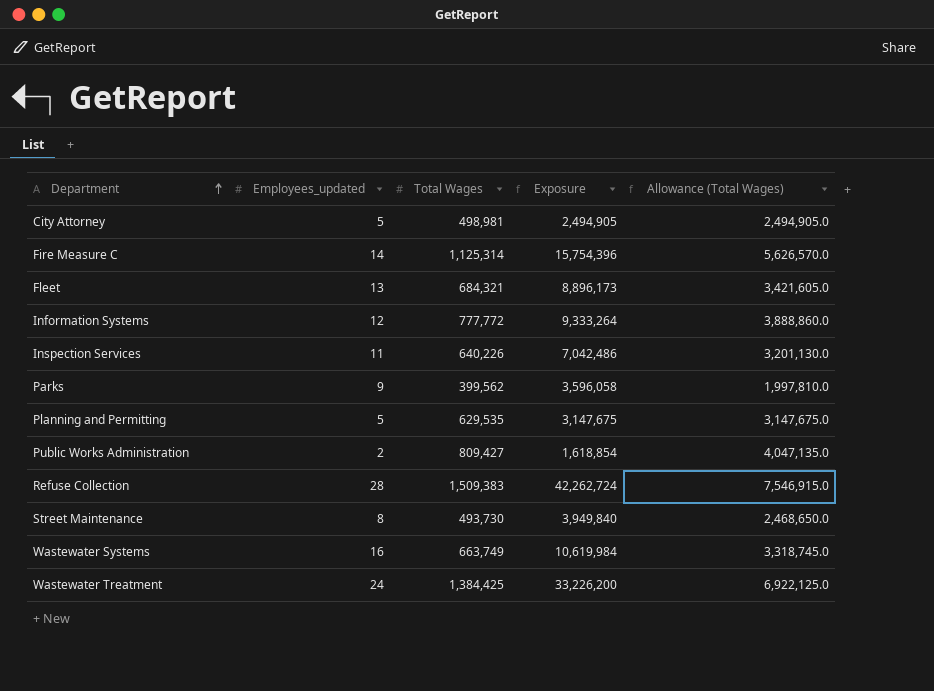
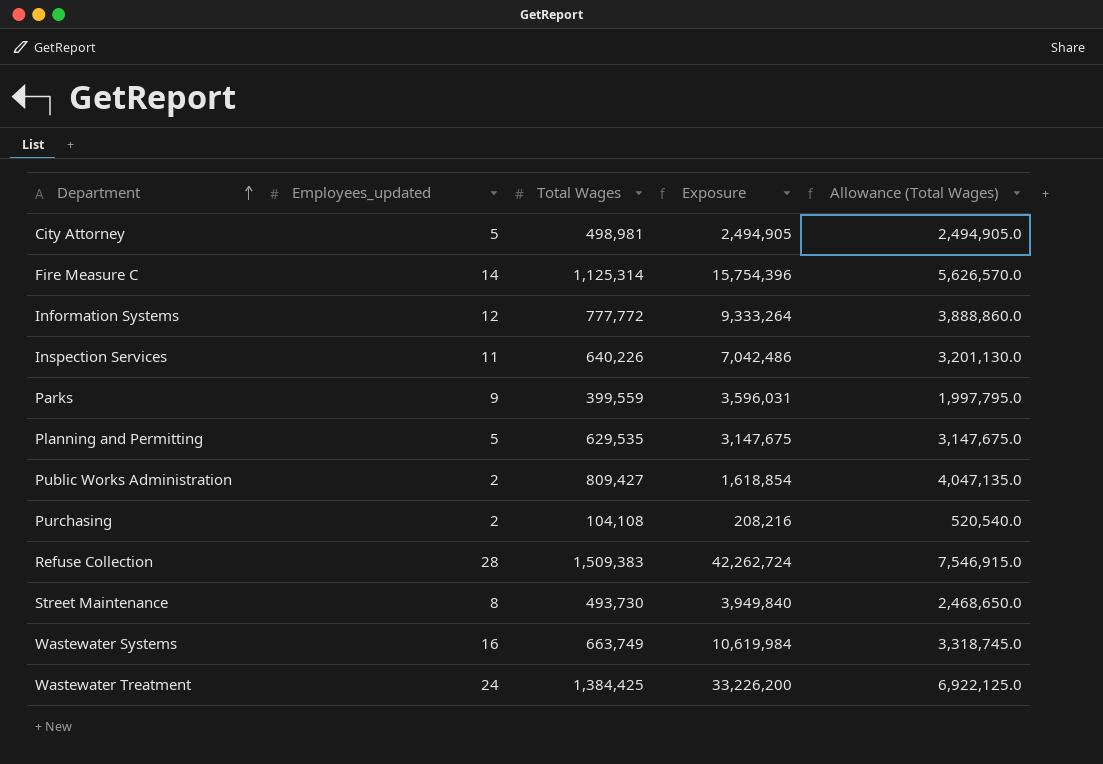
row Fleet: 13 | 684,321 | 8,896,173 | 3,421,605.0 -> none
Parks | Total Wages: 399,562 -> 399,559
Parks | Exposure: 3,596,058 -> 3,596,031
Parks | Allowance (Total Wages): 1,997,810.0 -> 1,997,795.0
row Purchasing: none -> 2 | 104,108 | 208,216 | 520,540.0

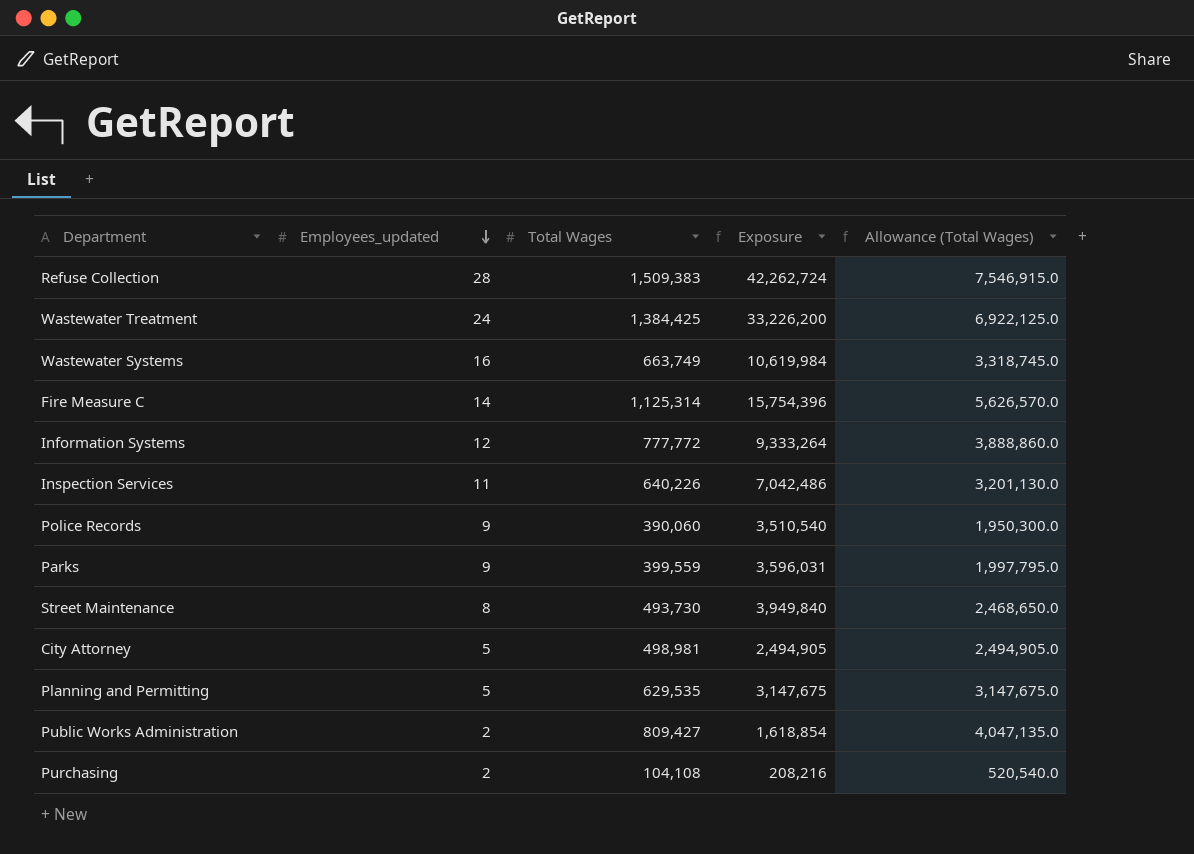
row order: Department ascending -> Employees_updated descending
row Police Records: none -> 9 | 390,060 | 3,510,540 | 1,950,300.0

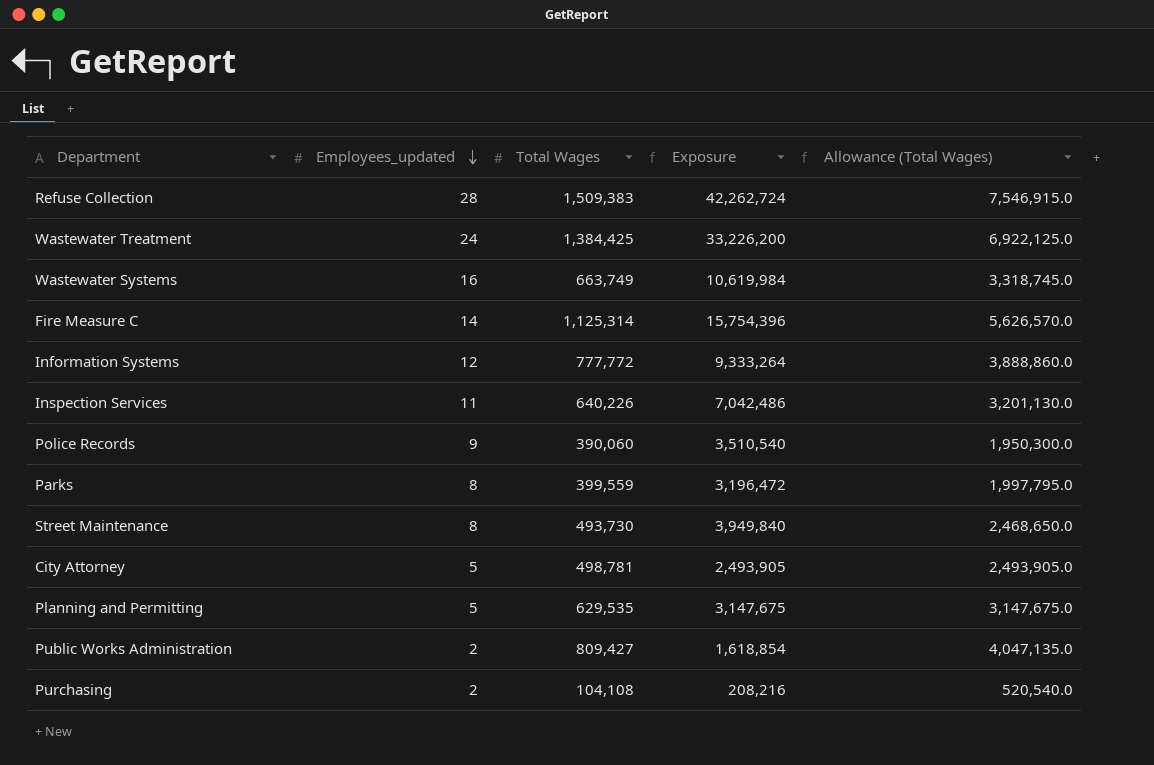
Parks | Employees_updated: 9 -> 8
Parks | Exposure: 3,596,031 -> 3,196,472
City Attorney | Total Wages: 498,981 -> 498,781
City Attorney | Exposure: 2,494,905 -> 2,493,905
City Attorney | Allowance (Total Wages): 2,494,905.0 -> 2,493,905.0

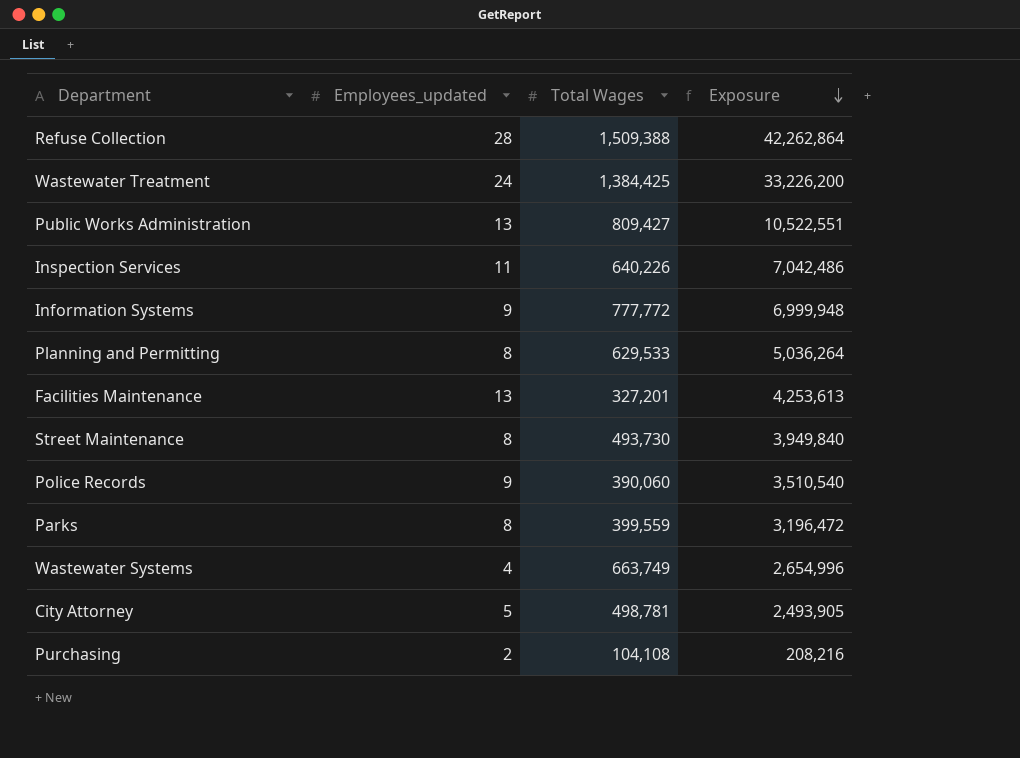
row order: Employees_updated descending -> Exposure descending
column Allowance (Total Wages) | formula: [Total Wages] * 5 -> none
row Fire Measure C: 14 | 1,125,314 | 15,754,396 | 5,626,570.0 -> none
Refuse Collection | Total Wages: 1,509,383 -> 1,509,388
Refuse Collection | Exposure: 42,262,724 -> 42,262,864
Public Works Administration | Employees_updated: 2 -> 13
Public Works Administration | Exposure: 1,618,854 -> 10,522,551
Information Systems | Employees_updated: 12 -> 9
Information Systems | Exposure: 9,333,264 -> 6,999,948
Planning and Permitting | Employees_updated: 5 -> 8
Planning and Permitting | Total Wages: 629,535 -> 629,533
Planning and Permitting | Exposure: 3,147,675 -> 5,036,264
row Facilities Maintenance: none -> 13 | 327,201 | 4,253,613
Wastewater Systems | Employees_updated: 16 -> 4
Wastewater Systems | Exposure: 10,619,984 -> 2,654,996

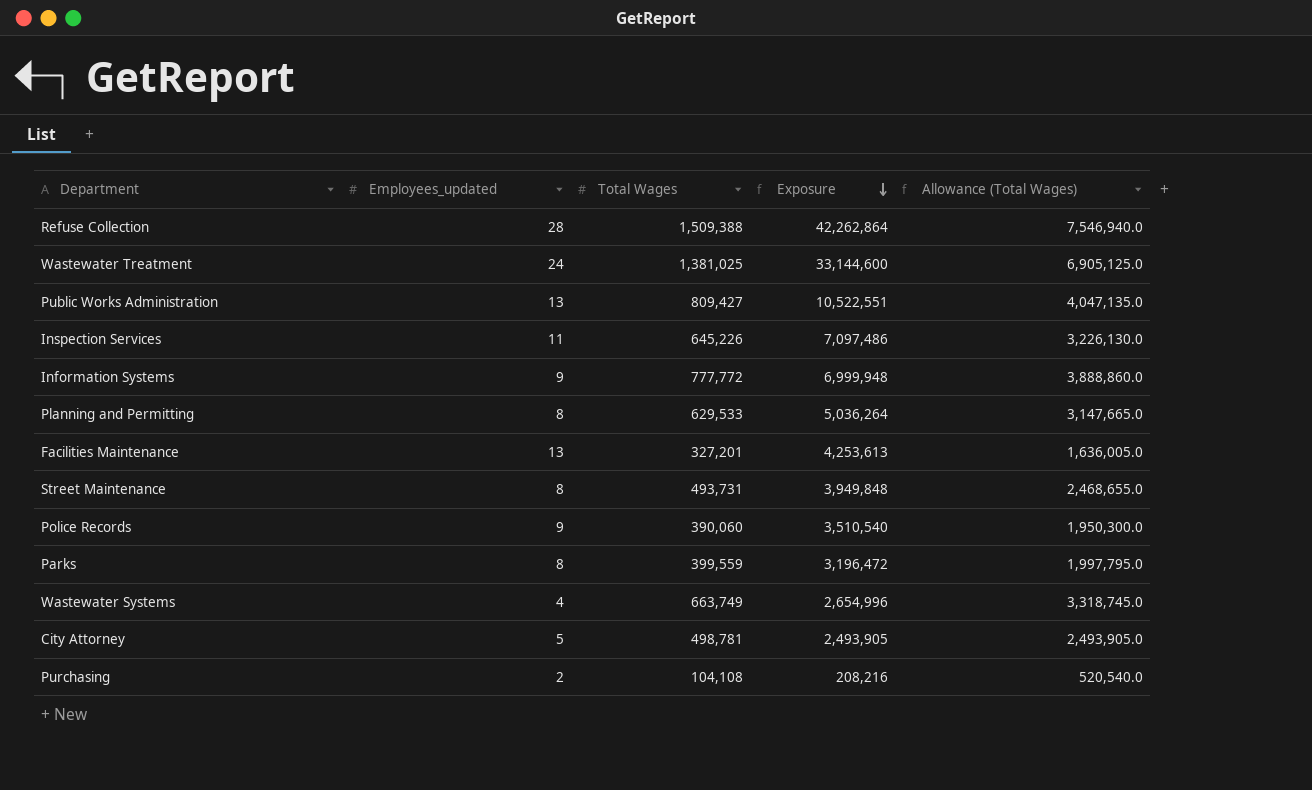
column Allowance (Total Wages) | formula: none -> [Total Wages] * 5
Wastewater Treatment | Total Wages: 1,384,425 -> 1,381,025
Wastewater Treatment | Exposure: 33,226,200 -> 33,144,600
Inspection Services | Total Wages: 640,226 -> 645,226
Inspection Services | Exposure: 7,042,486 -> 7,097,486
Street Maintenance | Total Wages: 493,730 -> 493,731
Street Maintenance | Exposure: 3,949,840 -> 3,949,848

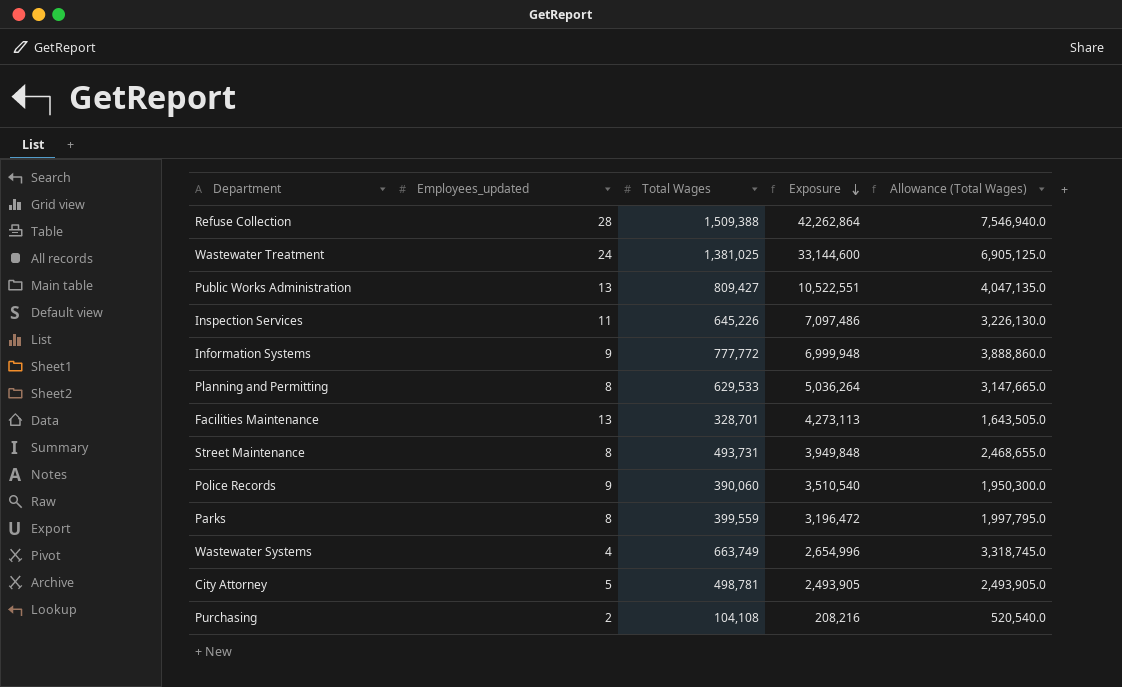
Facilities Maintenance | Total Wages: 327,201 -> 328,701
Facilities Maintenance | Exposure: 4,253,613 -> 4,273,113
Facilities Maintenance | Allowance (Total Wages): 1,636,005.0 -> 1,643,505.0

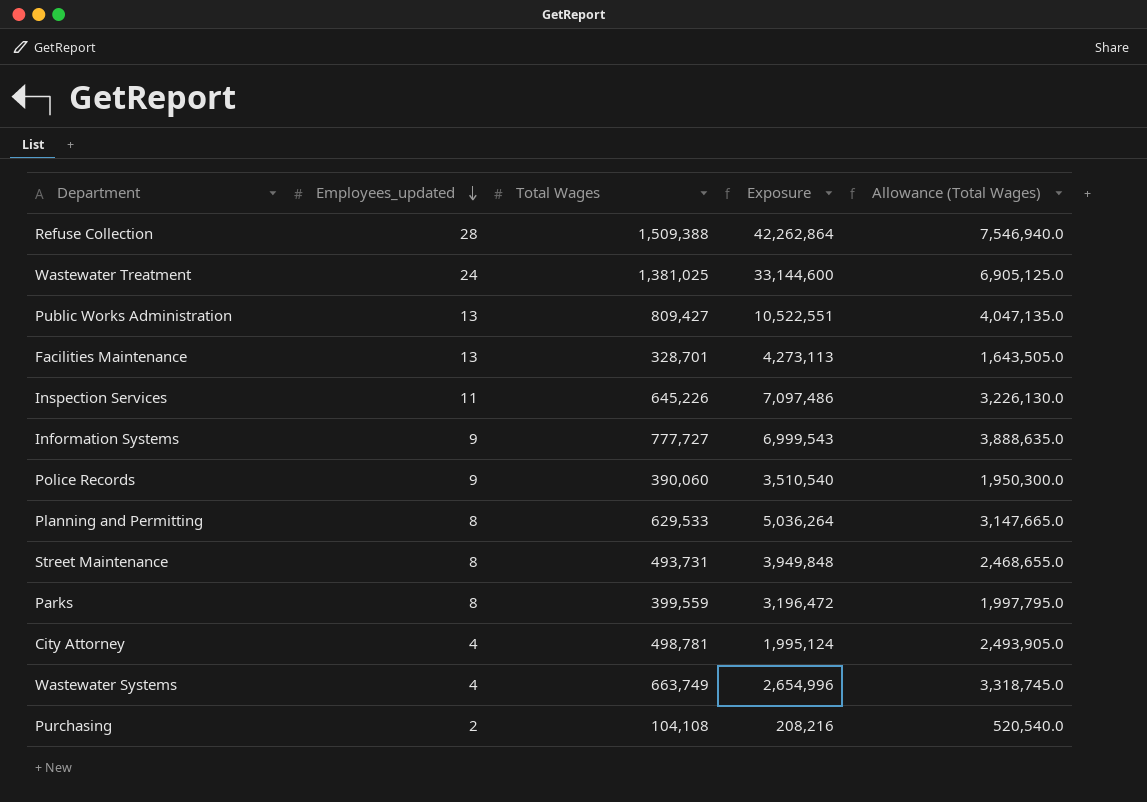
row order: Exposure descending -> Employees_updated descending
Information Systems | Total Wages: 777,772 -> 777,727
Information Systems | Exposure: 6,999,948 -> 6,999,543
Information Systems | Allowance (Total Wages): 3,888,860.0 -> 3,888,635.0
City Attorney | Employees_updated: 5 -> 4
City Attorney | Exposure: 2,493,905 -> 1,995,124

